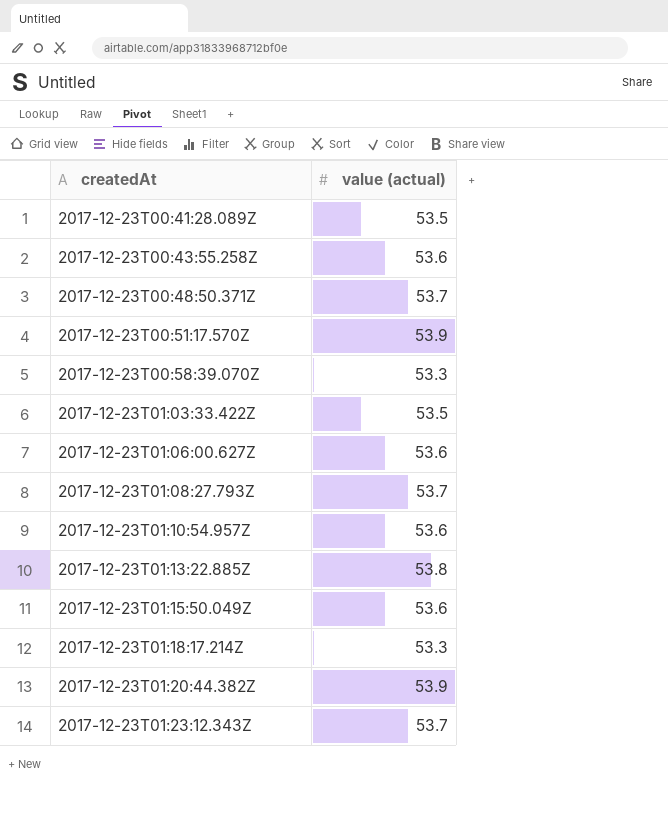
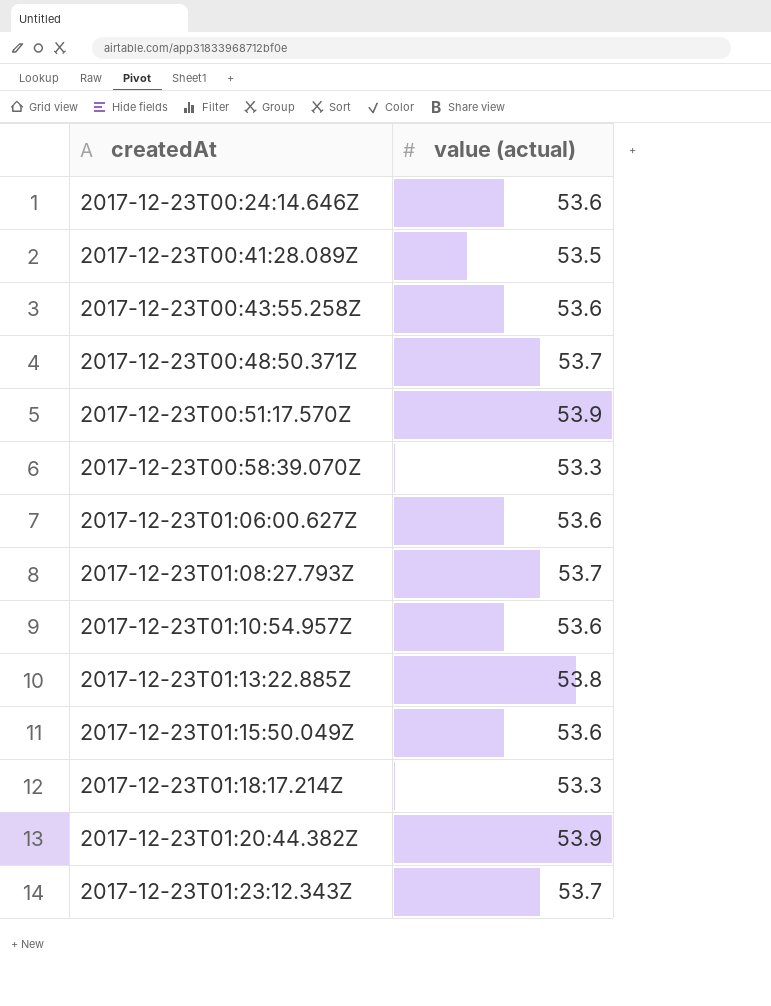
row 2017-12-23T01:03:33.422Z: 53.5 -> none
row 2017-12-23T00:24:14.646Z: none -> 53.6

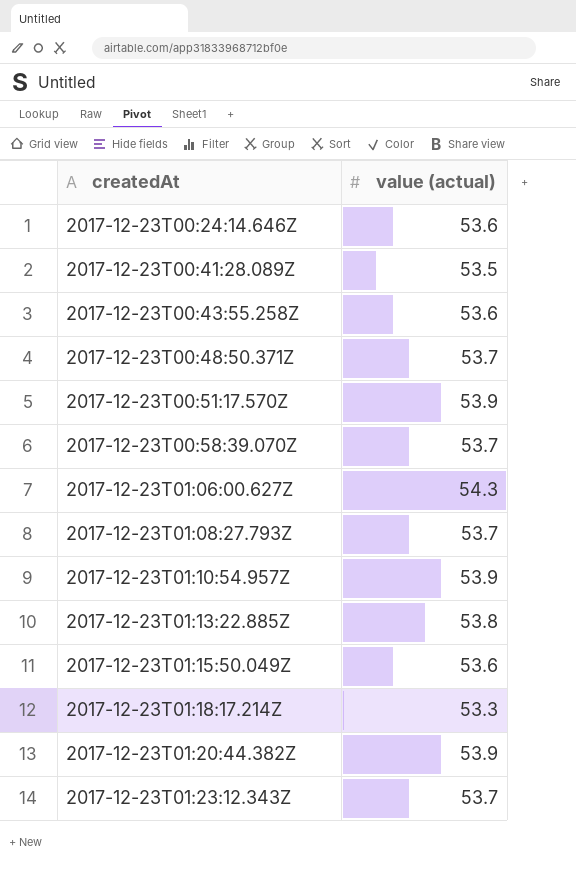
2017-12-23T00:58:39.070Z | value (actual): 53.3 -> 53.7
2017-12-23T01:06:00.627Z | value (actual): 53.6 -> 54.3
2017-12-23T01:10:54.957Z | value (actual): 53.6 -> 53.9

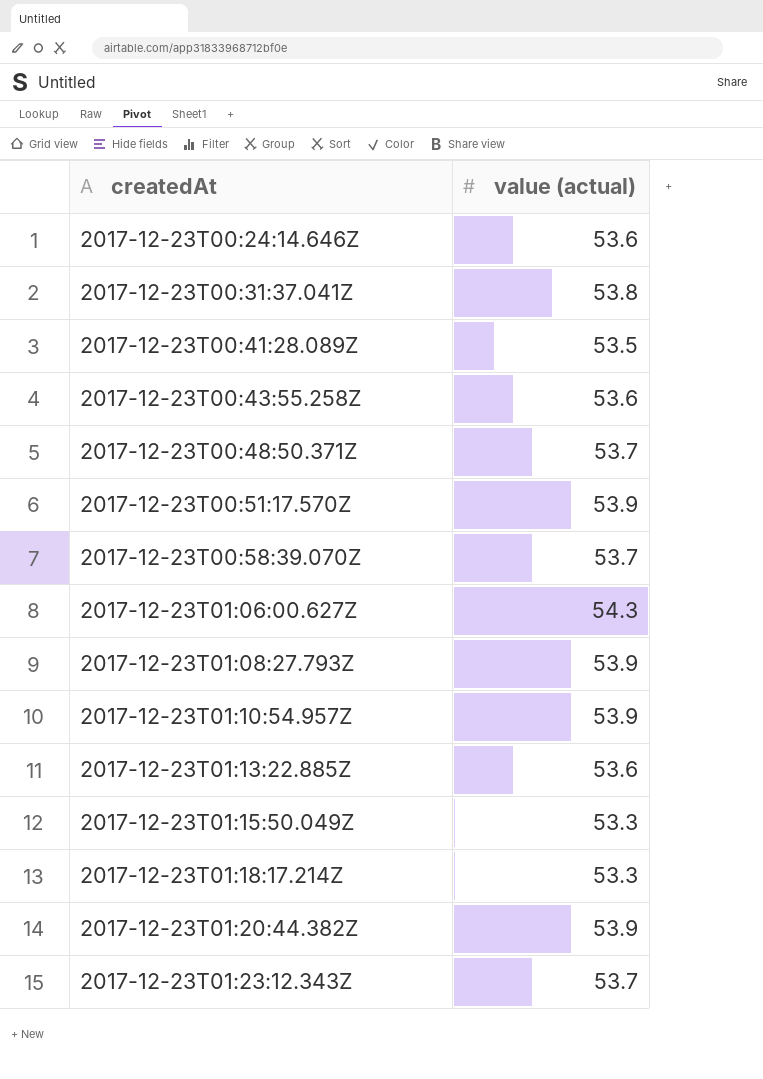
row 2017-12-23T00:31:37.041Z: none -> 53.8
2017-12-23T01:08:27.793Z | value (actual): 53.7 -> 53.9
2017-12-23T01:13:22.885Z | value (actual): 53.8 -> 53.6
2017-12-23T01:15:50.049Z | value (actual): 53.6 -> 53.3

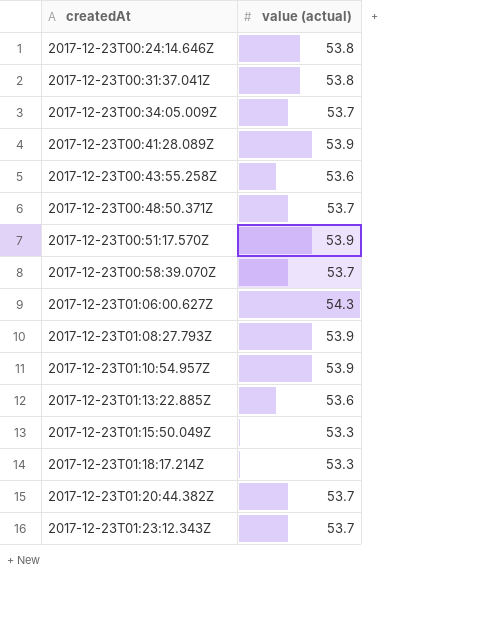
2017-12-23T00:24:14.646Z | value (actual): 53.6 -> 53.8
row 2017-12-23T00:34:05.009Z: none -> 53.7
2017-12-23T00:41:28.089Z | value (actual): 53.5 -> 53.9
2017-12-23T01:20:44.382Z | value (actual): 53.9 -> 53.7

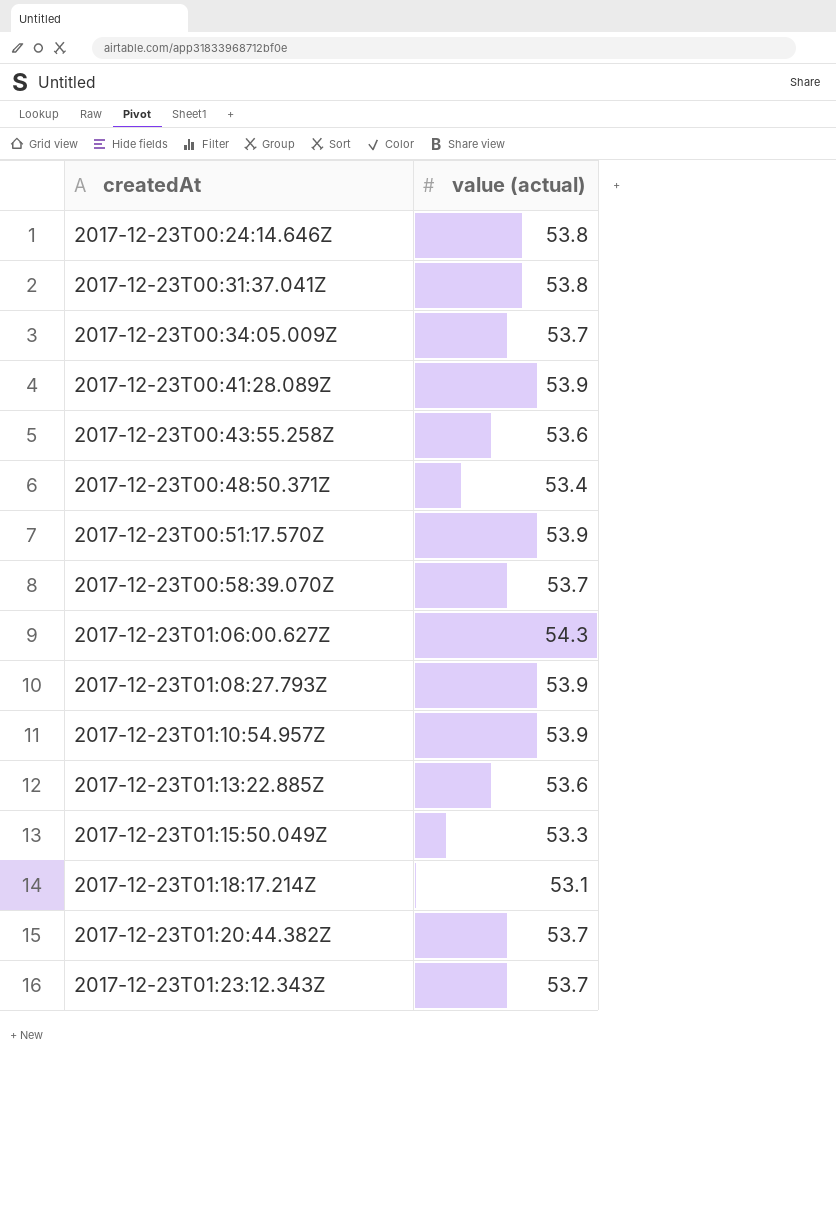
2017-12-23T00:48:50.371Z | value (actual): 53.7 -> 53.4
2017-12-23T01:18:17.214Z | value (actual): 53.3 -> 53.1

